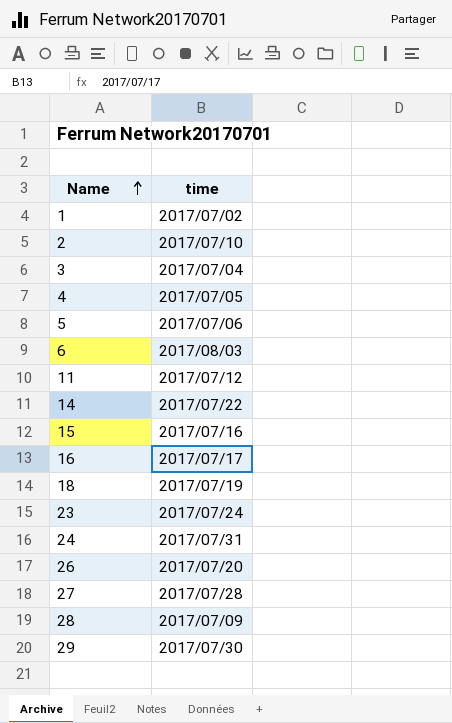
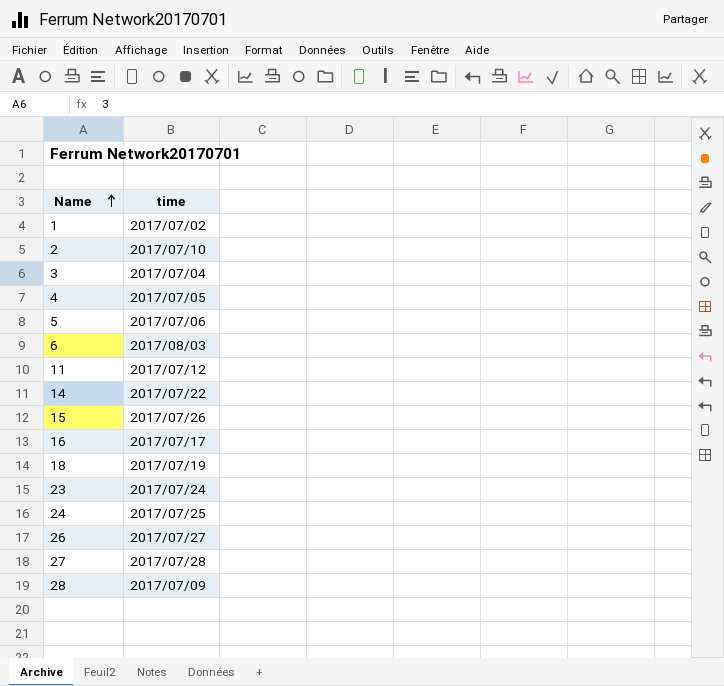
row 29: 2017/07/30 -> none
15 | time: 2017/07/16 -> 2017/07/26
24 | time: 2017/07/31 -> 2017/07/25
26 | time: 2017/07/20 -> 2017/07/27

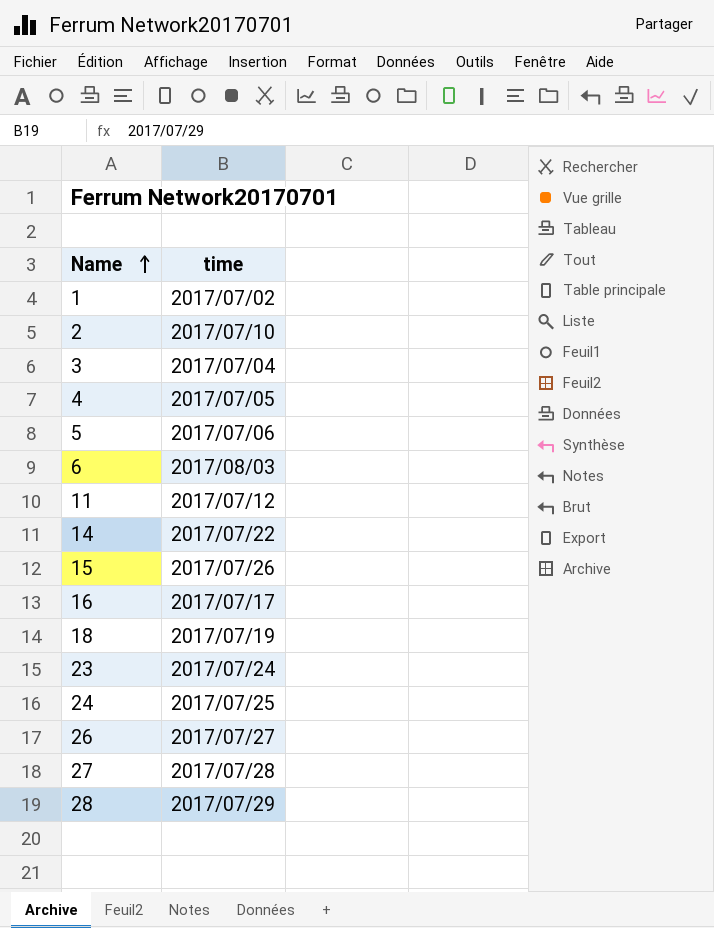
28 | time: 2017/07/09 -> 2017/07/29

